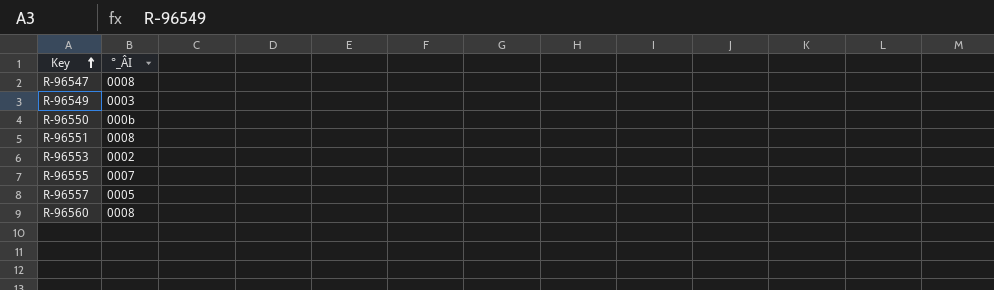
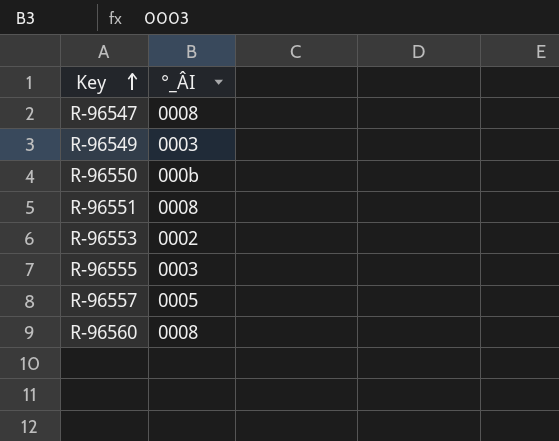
R-96555 | °_ÂI: 0007 -> 0003

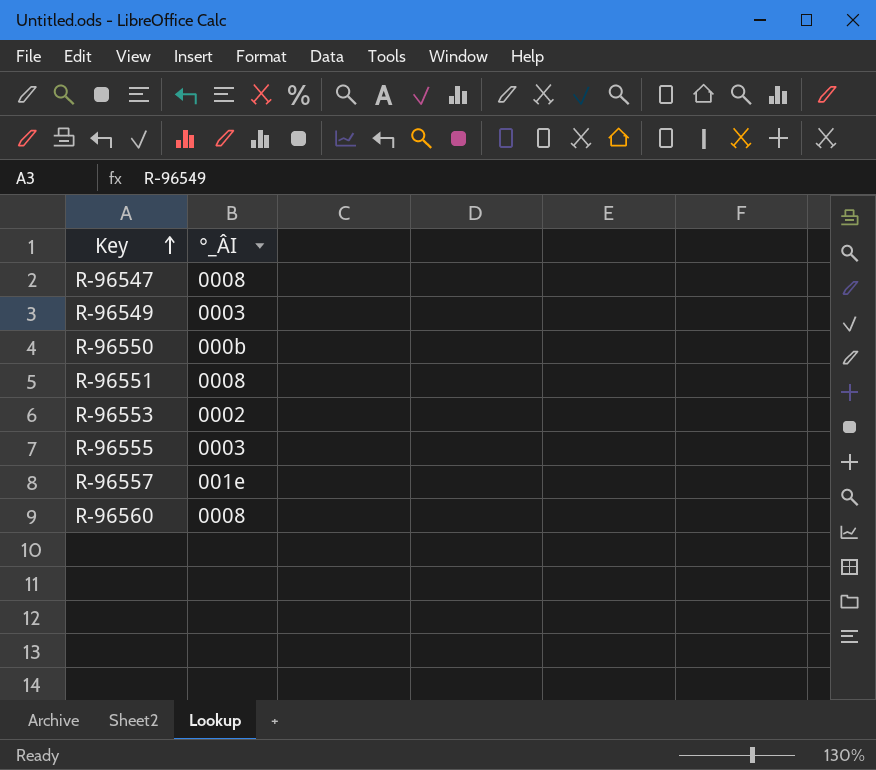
R-96557 | °_ÂI: 0005 -> 001e

